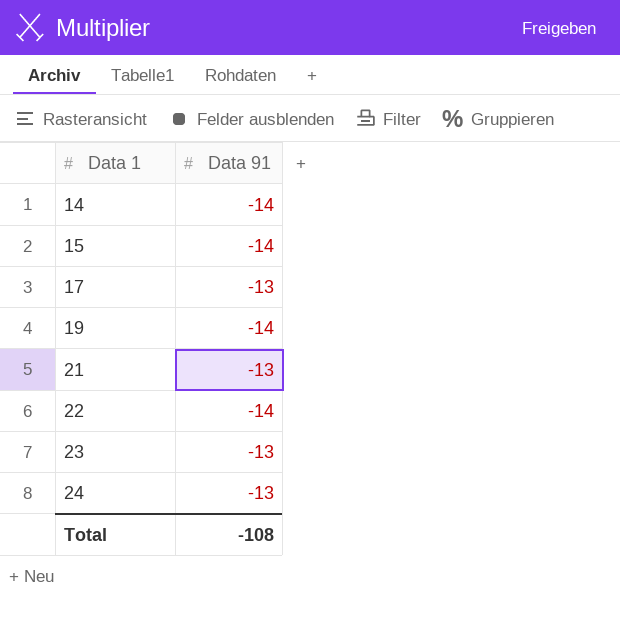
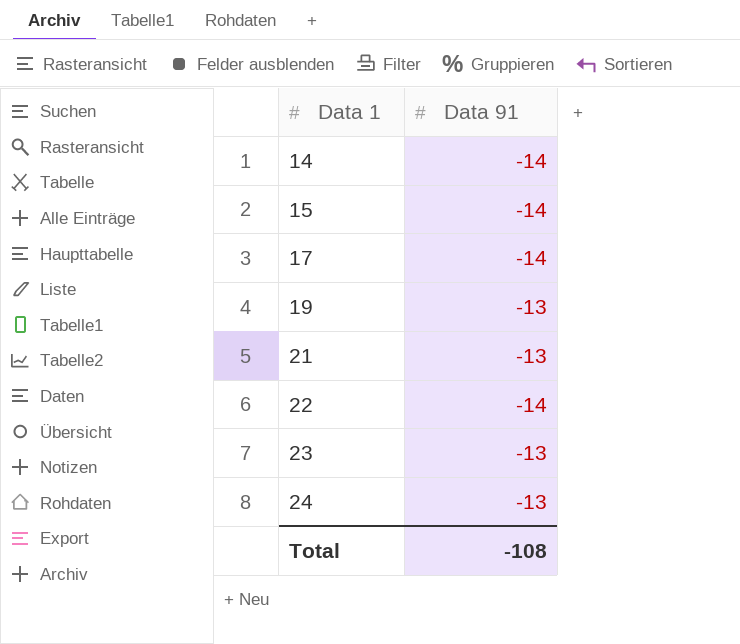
17 | Data 91: -13 -> -14
19 | Data 91: -14 -> -13

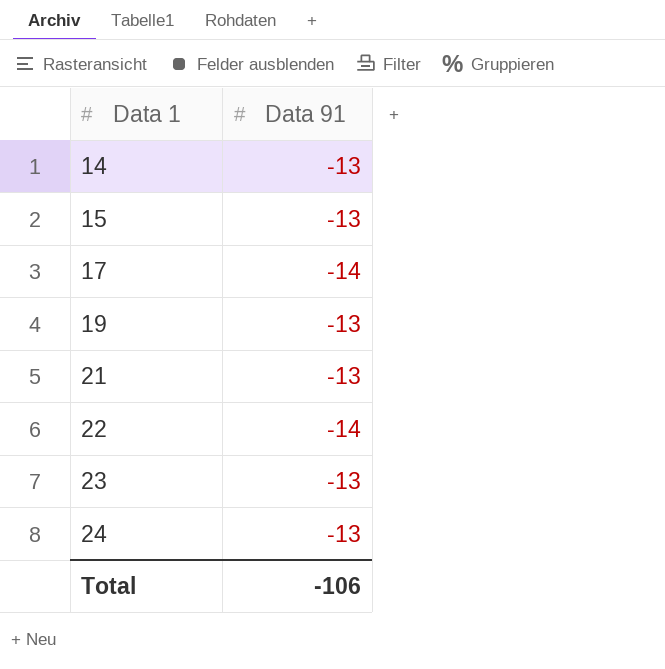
14 | Data 91: -14 -> -13
15 | Data 91: -14 -> -13
Total | Data 91: -108 -> -106

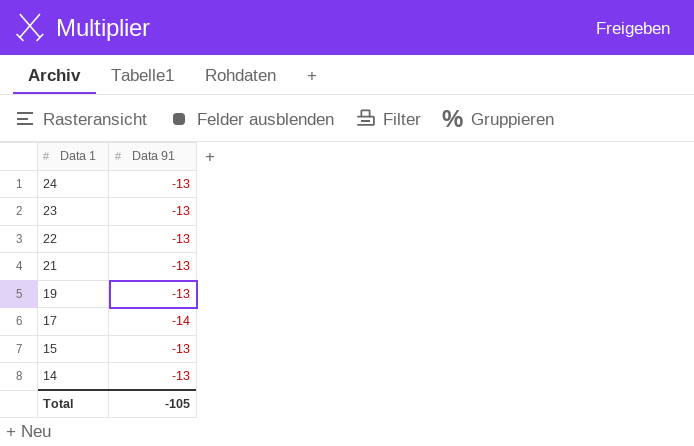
row order: Data 1 ascending -> Data 1 descending
22 | Data 91: -14 -> -13
Total | Data 91: -106 -> -105

